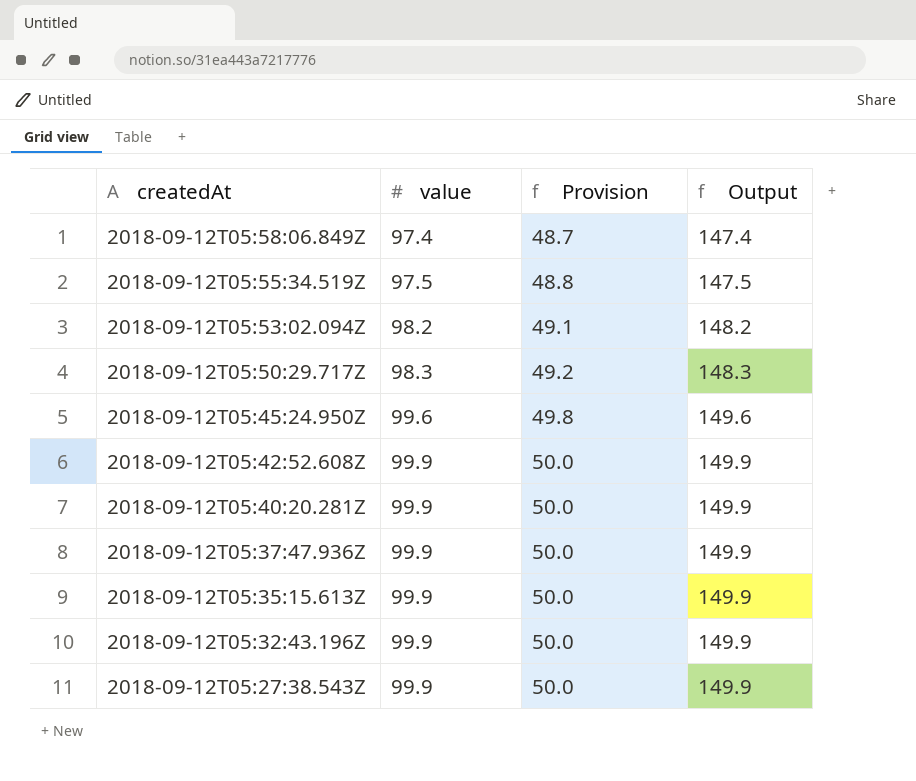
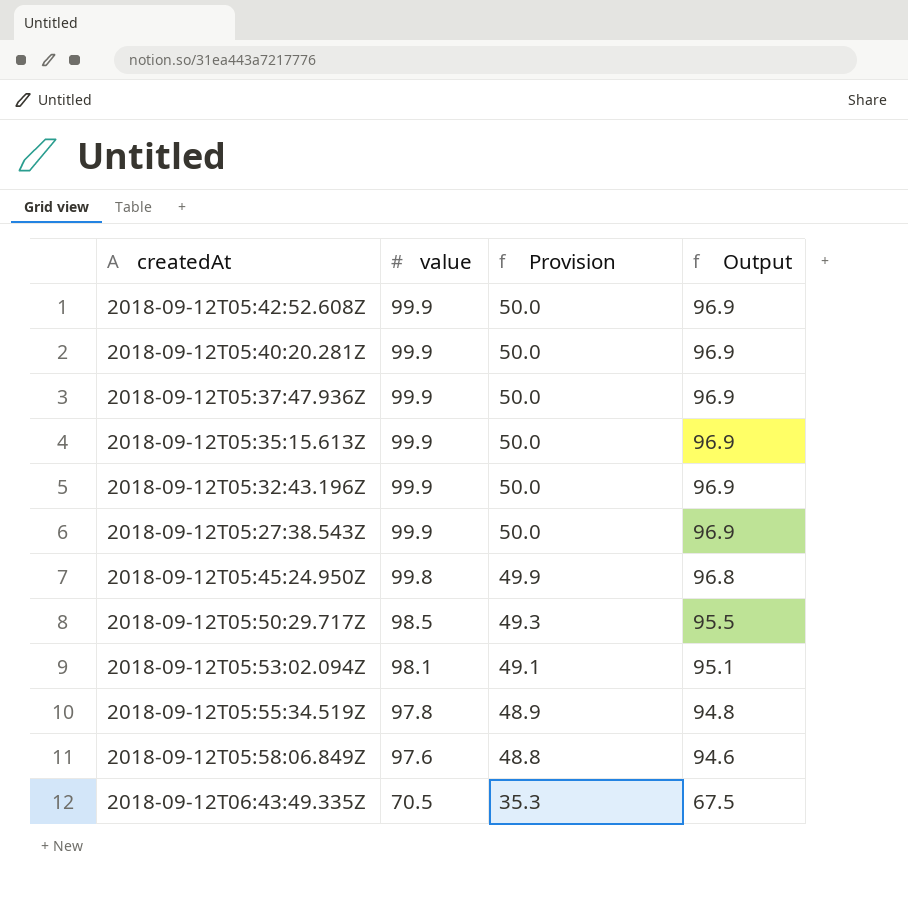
row order: createdAt descending -> value descending
column Output | formula: [value] + 50 -> [value] - 3
2018-09-12T05:45:24.950Z | value: 99.6 -> 99.8
2018-09-12T05:45:24.950Z | Provision: 49.8 -> 49.9
2018-09-12T05:50:29.717Z | value: 98.3 -> 98.5
2018-09-12T05:50:29.717Z | Provision: 49.2 -> 49.3
2018-09-12T05:53:02.094Z | value: 98.2 -> 98.1
2018-09-12T05:55:34.519Z | value: 97.5 -> 97.8
2018-09-12T05:55:34.519Z | Provision: 48.8 -> 48.9
2018-09-12T05:58:06.849Z | value: 97.4 -> 97.6
2018-09-12T05:58:06.849Z | Provision: 48.7 -> 48.8
row 2018-09-12T06:43:49.335Z: none -> 70.5 | 35.3 | 67.5

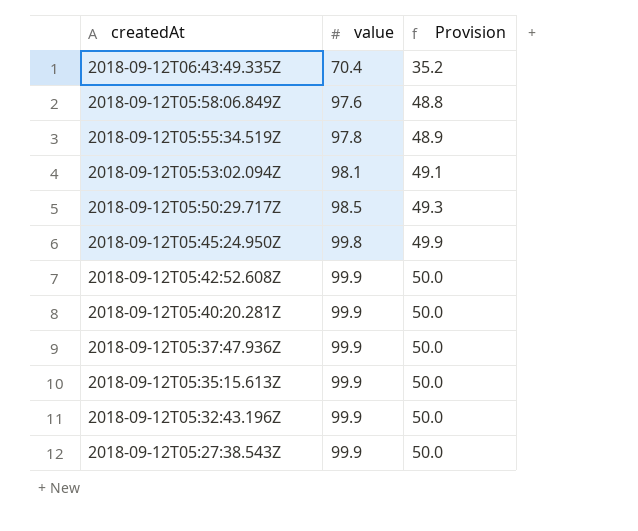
row order: value descending -> createdAt descending
column Output | formula: [value] - 3 -> none
2018-09-12T06:43:49.335Z | value: 70.5 -> 70.4
2018-09-12T06:43:49.335Z | Provision: 35.3 -> 35.2

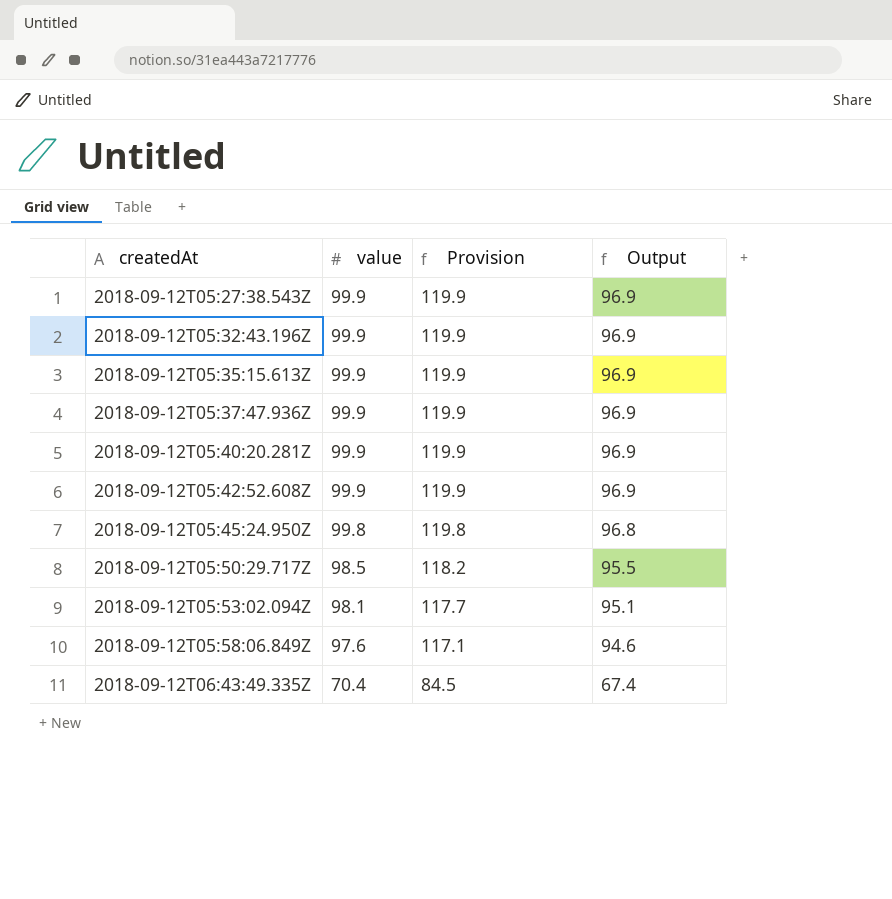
row order: createdAt descending -> createdAt ascending
column Provision | formula: [value] * 0.5 -> [value] * 1.2
column Output | formula: none -> [value] - 3
row 2018-09-12T05:55:34.519Z: 97.8 | 48.9 -> none

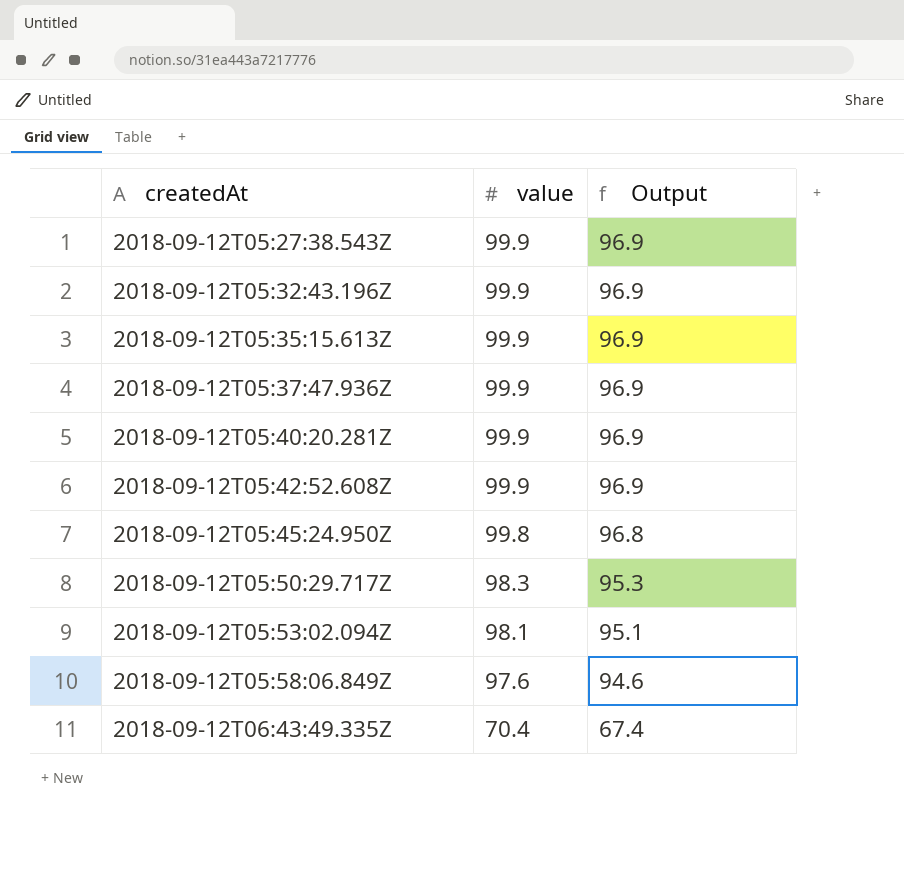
column Provision | formula: [value] * 1.2 -> none
2018-09-12T05:50:29.717Z | value: 98.5 -> 98.3
2018-09-12T05:50:29.717Z | Output: 95.5 -> 95.3

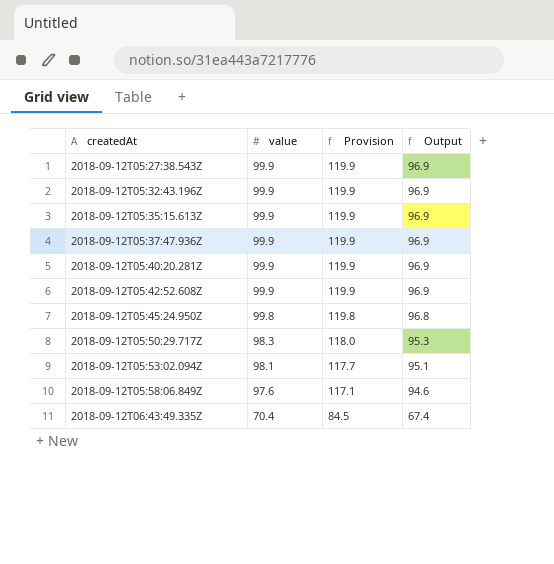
column Provision | formula: none -> [value] * 1.2

